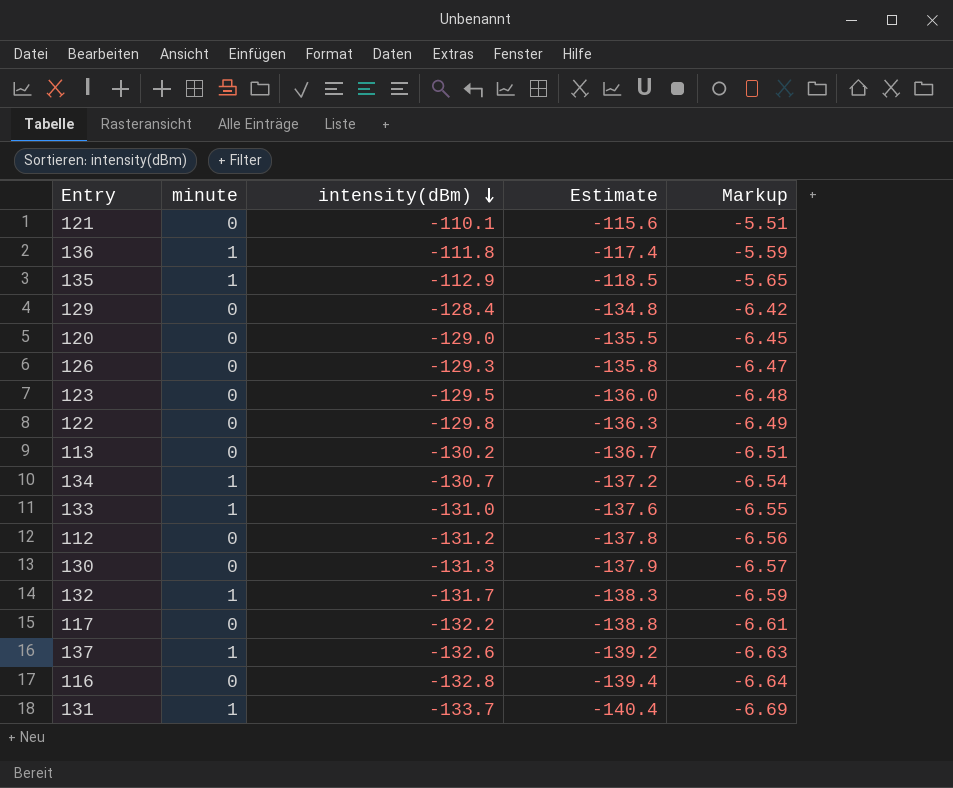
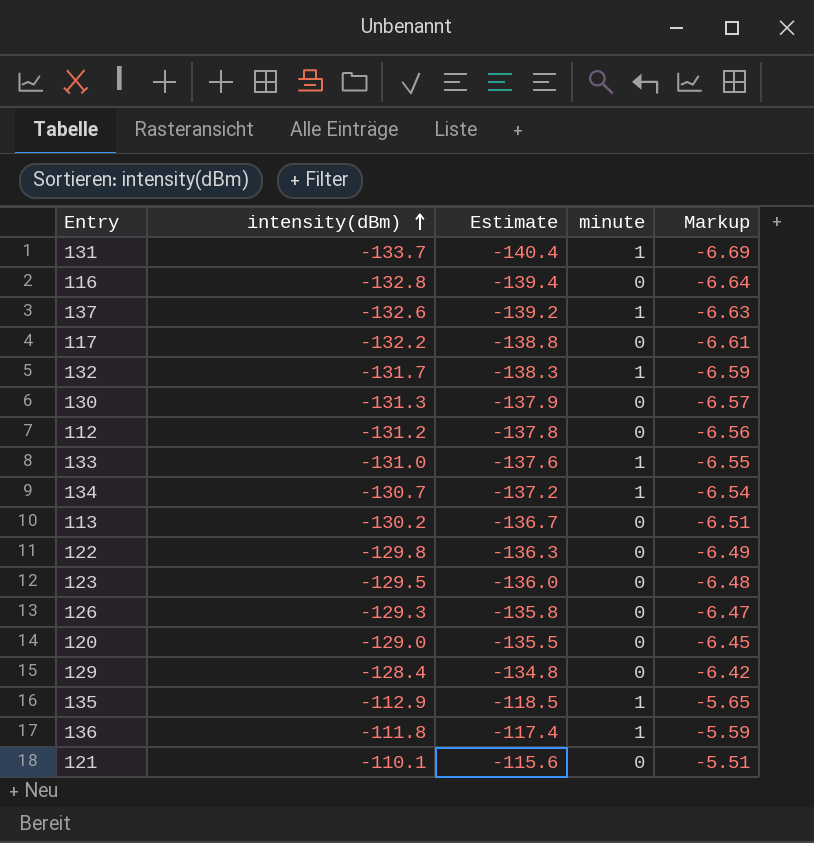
row order: intensity(dBm) descending -> intensity(dBm) ascending
column minute | position: 2 -> 4

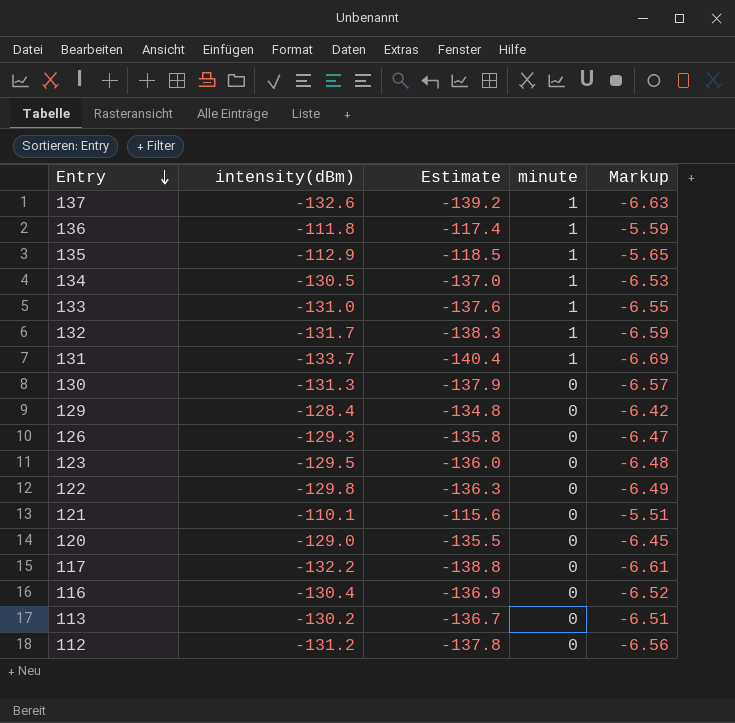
row order: intensity(dBm) ascending -> Entry descending
134 | intensity(dBm): -130.7 -> -130.5
134 | Estimate: -137.2 -> -137.0
134 | Markup: -6.54 -> -6.53
116 | intensity(dBm): -132.8 -> -130.4
116 | Estimate: -139.4 -> -136.9
116 | Markup: -6.64 -> -6.52

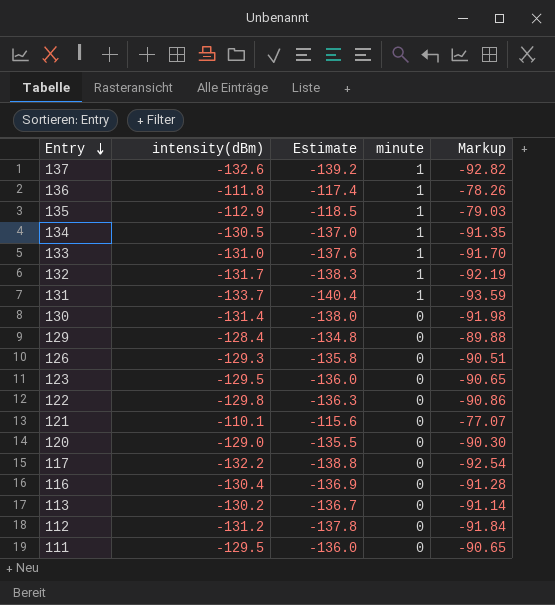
column Markup | formula: [intensity(dBm)] * 0.05 -> [intensity(dBm)] * 0.7
130 | intensity(dBm): -131.3 -> -131.4
130 | Estimate: -137.9 -> -138.0
row 111: none -> -129.5 | -136.0 | 0 | -90.65

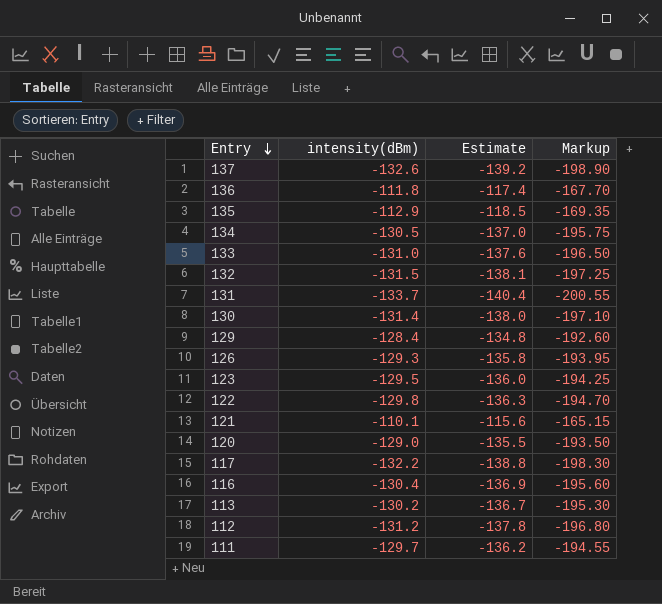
column minute | position: 4 -> none
column Markup | formula: [intensity(dBm)] * 0.7 -> [intensity(dBm)] * 1.5
132 | intensity(dBm): -131.7 -> -131.5
132 | Estimate: -138.3 -> -138.1
111 | intensity(dBm): -129.5 -> -129.7
111 | Estimate: -136.0 -> -136.2

